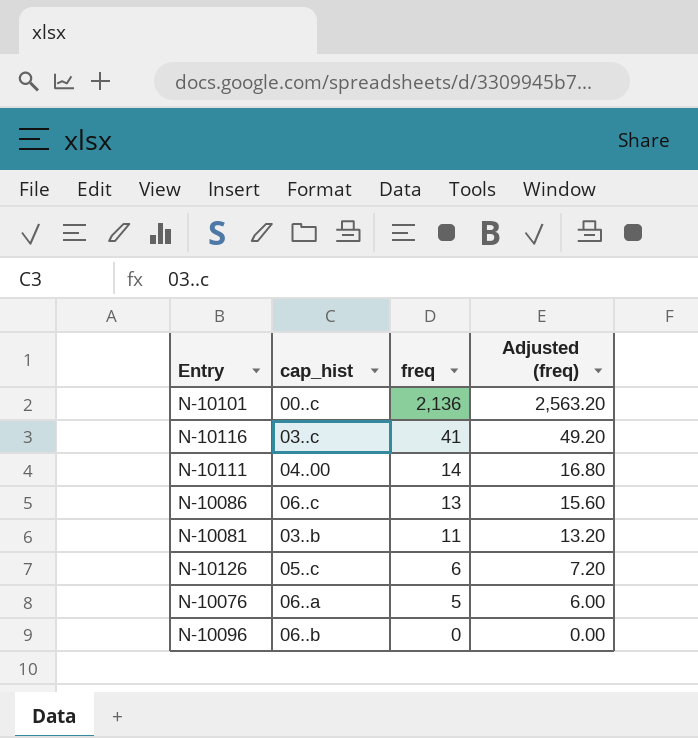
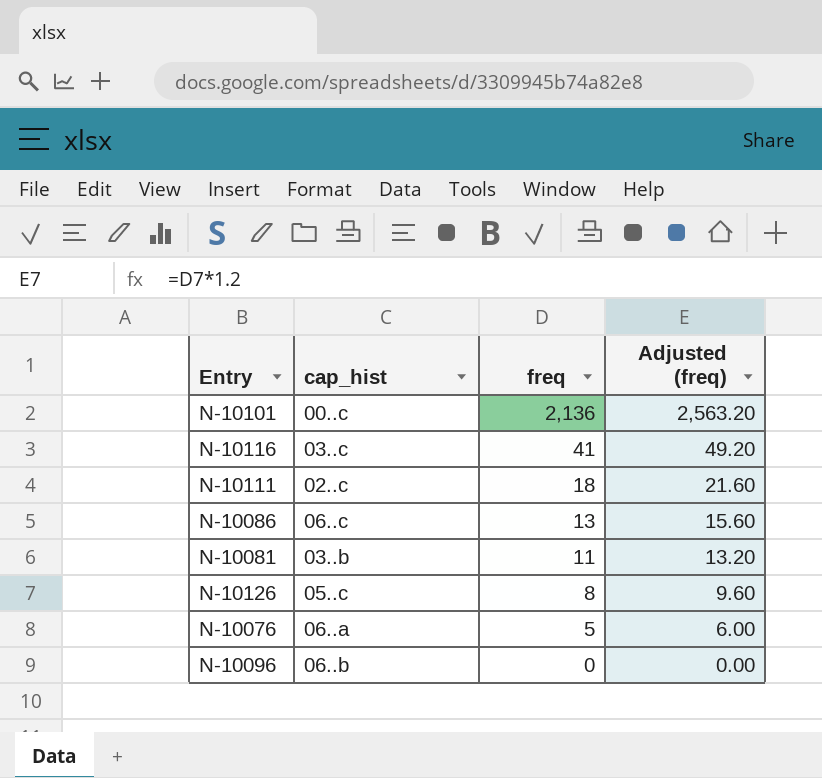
N-10111 | cap_hist: 04..00 -> 02..c
N-10111 | freq: 14 -> 18
N-10111 | Adjusted (freq): 16.80 -> 21.60
N-10126 | freq: 6 -> 8
N-10126 | Adjusted (freq): 7.20 -> 9.60

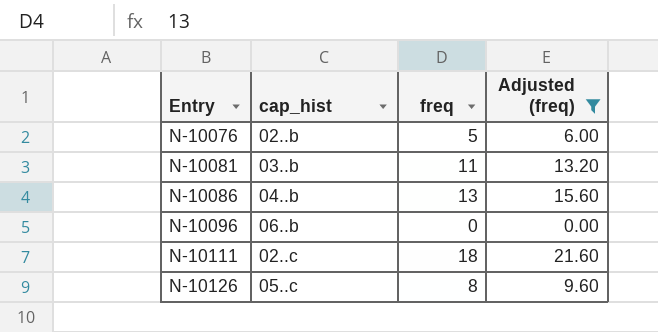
filter: none -> Adjusted (freq) <= 21.60
row order: freq descending -> Entry ascending
N-10076 | cap_hist: 06..a -> 02..b
N-10086 | cap_hist: 06..c -> 04..b

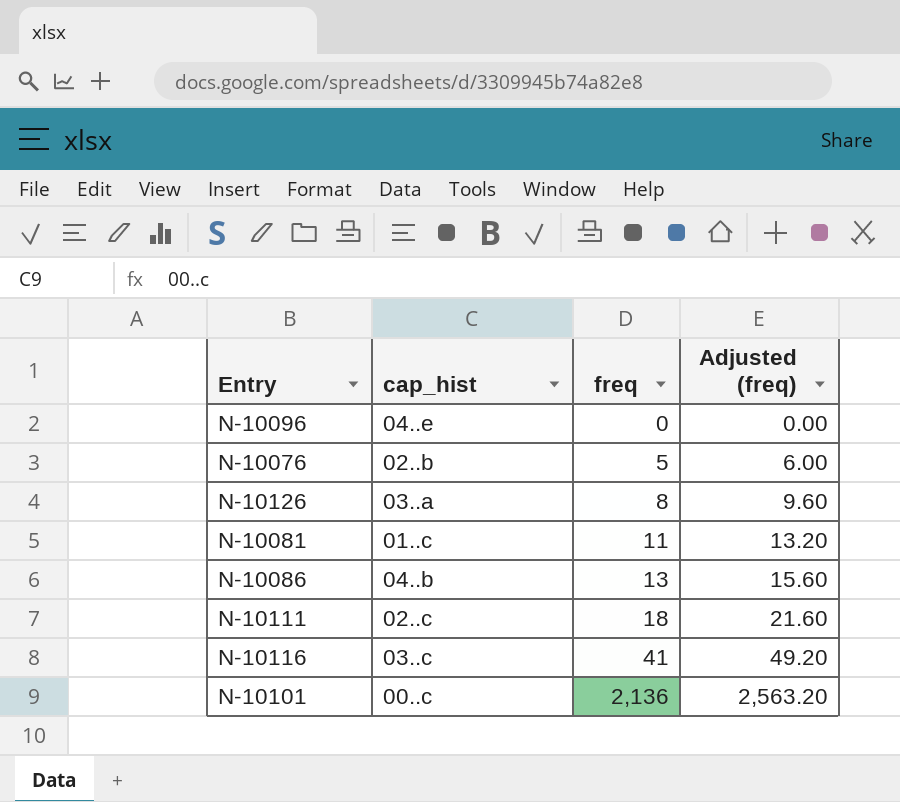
filter: Adjusted (freq) <= 21.60 -> none
row order: Entry ascending -> freq ascending
N-10096 | cap_hist: 06..b -> 04..e
N-10126 | cap_hist: 05..c -> 03..a
N-10081 | cap_hist: 03..b -> 01..c

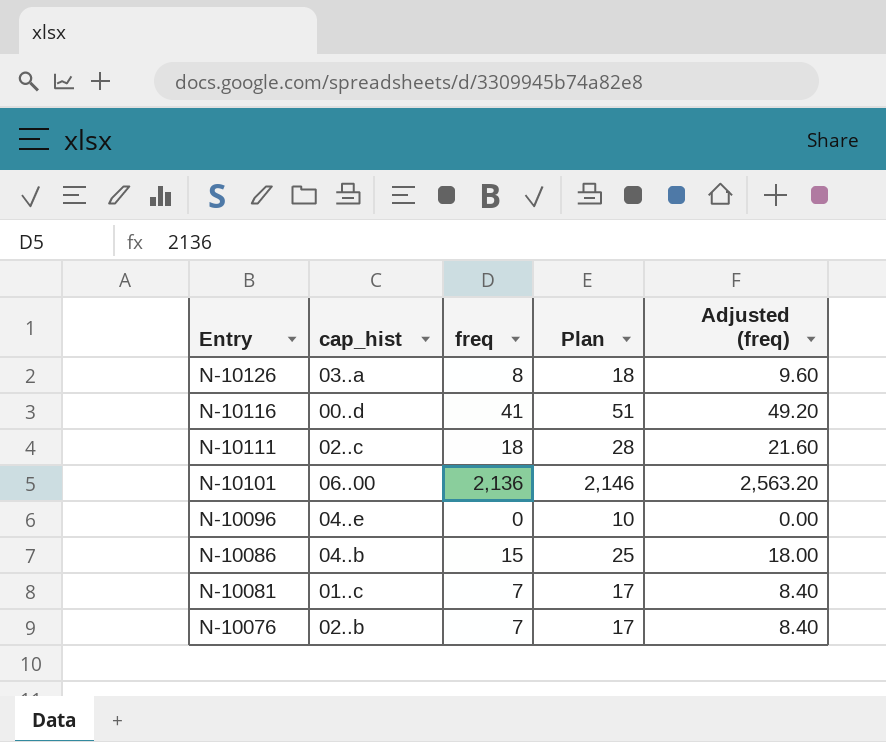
row order: freq ascending -> Entry descending
column Plan | formula: none -> [freq] + 10
N-10116 | cap_hist: 03..c -> 00..d
N-10101 | cap_hist: 00..c -> 06..00
N-10086 | freq: 13 -> 15
N-10086 | Adjusted (freq): 15.60 -> 18.00
N-10081 | freq: 11 -> 7
N-10081 | Adjusted (freq): 13.20 -> 8.40
N-10076 | freq: 5 -> 7
N-10076 | Adjusted (freq): 6.00 -> 8.40

